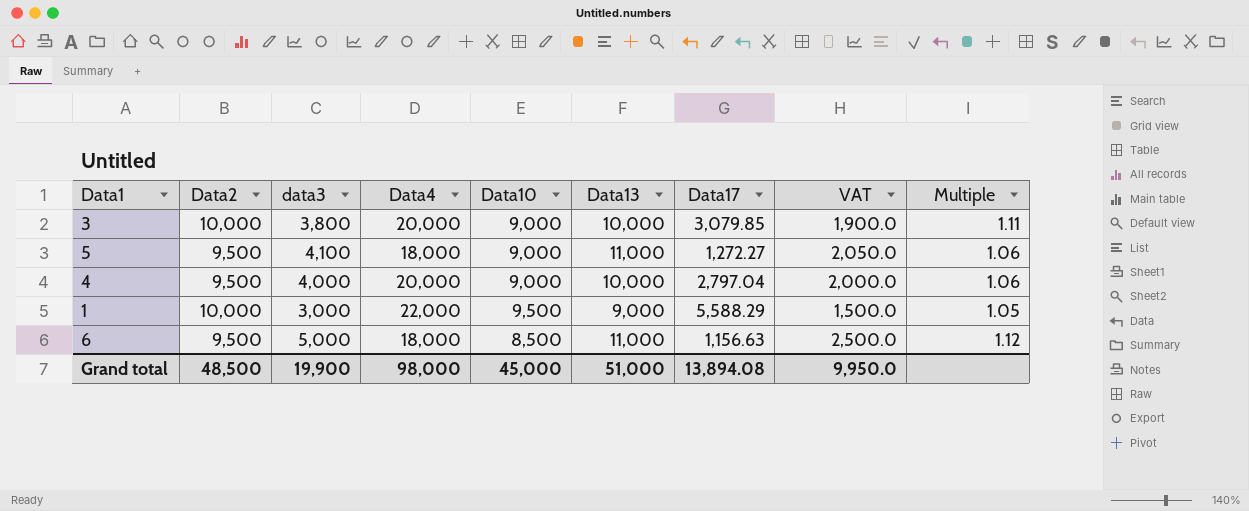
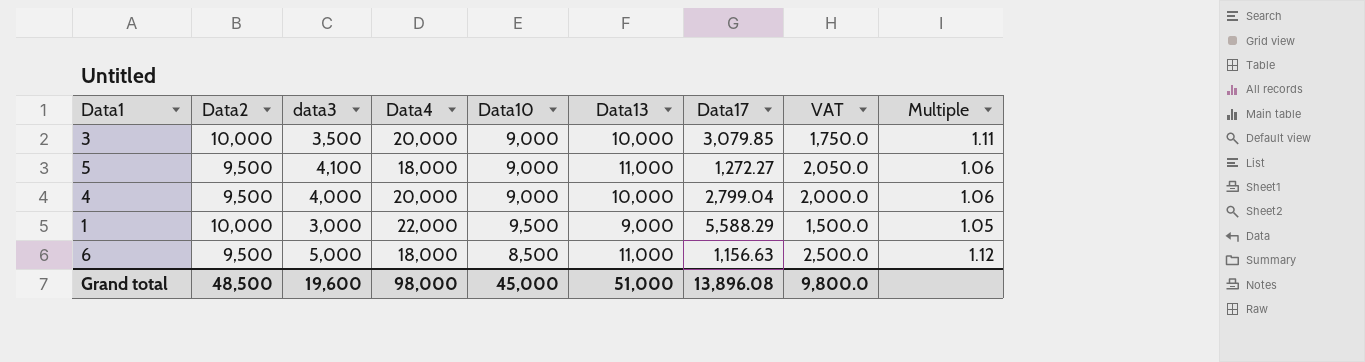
3 | data3: 3,800 -> 3,500
3 | VAT: 1,900.0 -> 1,750.0
4 | Data17: 2,797.04 -> 2,799.04
Grand total | data3: 19,900 -> 19,600
Grand total | Data17: 13,894.08 -> 13,896.08
Grand total | VAT: 9,950.0 -> 9,800.0

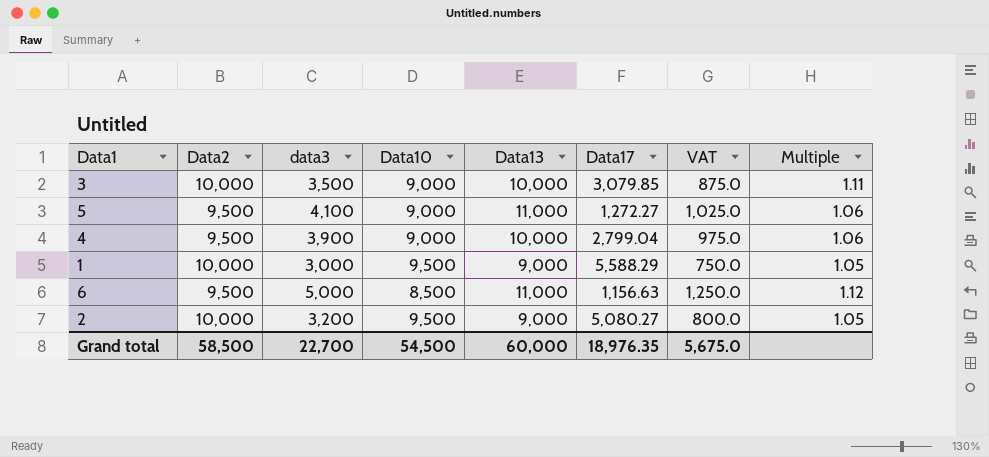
column Data4 | position: 4 -> none
column VAT | formula: [data3] * 0.5 -> [data3] * 0.25
4 | data3: 4,000 -> 3,900
row 2: none -> 10,000 | 3,200 | 9,500 | 9,000 | 5,080.27 | 800.0 | 1.05
Grand total | Data2: 48,500 -> 58,500
Grand total | data3: 19,600 -> 22,700
Grand total | Data10: 45,000 -> 54,500
Grand total | Data13: 51,000 -> 60,000
Grand total | Data17: 13,896.08 -> 18,976.35
Grand total | VAT: 9,800.0 -> 5,675.0

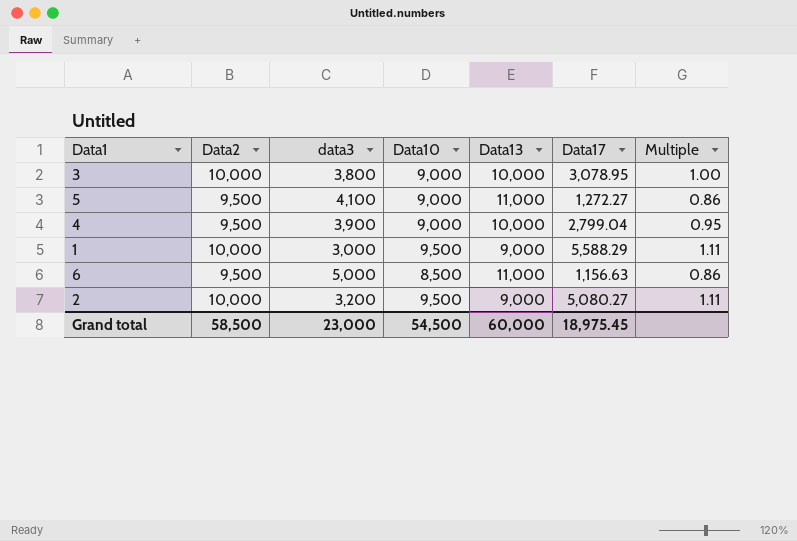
column VAT | formula: [data3] * 0.25 -> none
column Multiple | formula: [Data2] / [Data10] -> [Data2] / [Data13]
3 | data3: 3,500 -> 3,800
3 | Data17: 3,079.85 -> 3,078.95
Grand total | data3: 22,700 -> 23,000
Grand total | Data17: 18,976.35 -> 18,975.45

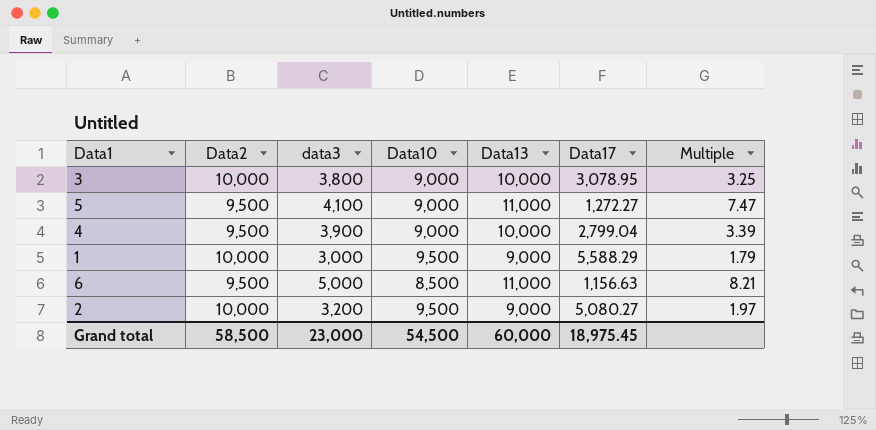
column Multiple | formula: [Data2] / [Data13] -> [Data2] / [Data17]

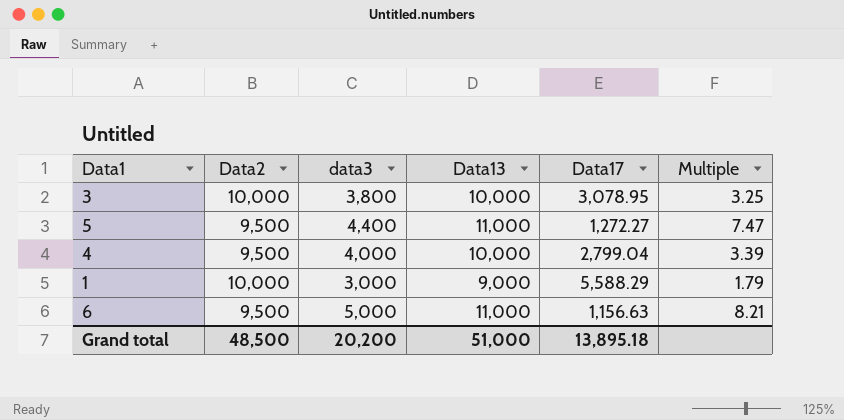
column Data10 | position: 4 -> none
row 2: 10,000 | 3,200 | 9,500 | 9,000 | 5,080.27 | 1.97 -> none
5 | data3: 4,100 -> 4,400
4 | data3: 3,900 -> 4,000
Grand total | Data2: 58,500 -> 48,500
Grand total | data3: 23,000 -> 20,200
Grand total | Data13: 60,000 -> 51,000
Grand total | Data17: 18,975.45 -> 13,895.18

